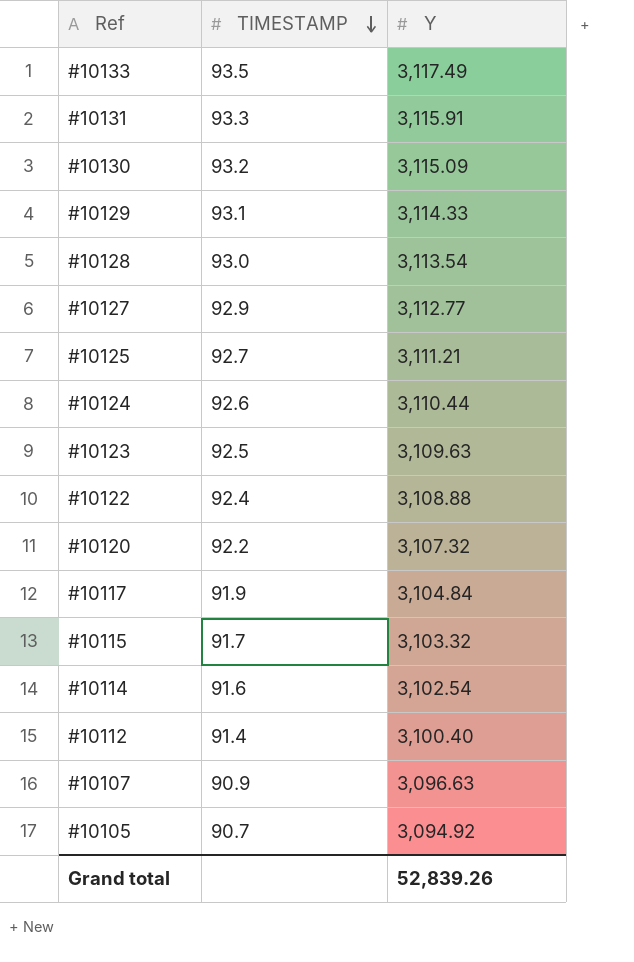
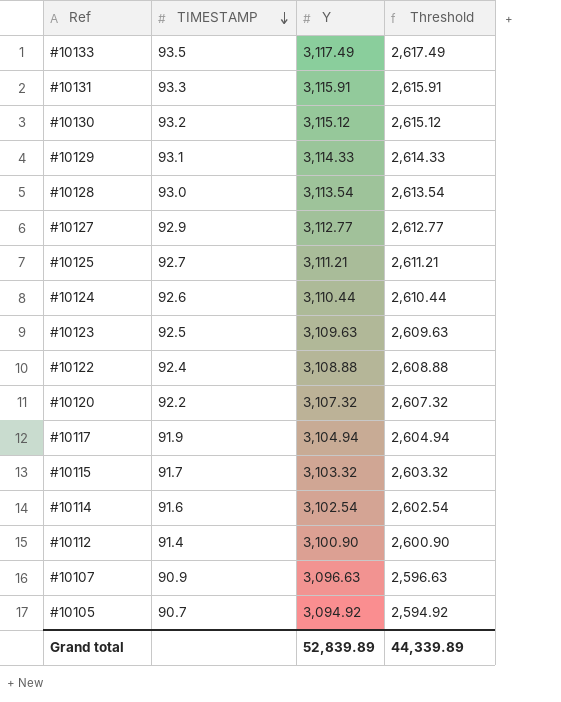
column Threshold | formula: none -> [Y] - 500
#10130 | Y: 3,115.09 -> 3,115.12
#10117 | Y: 3,104.84 -> 3,104.94
#10112 | Y: 3,100.40 -> 3,100.90
Grand total | Y: 52,839.26 -> 52,839.89

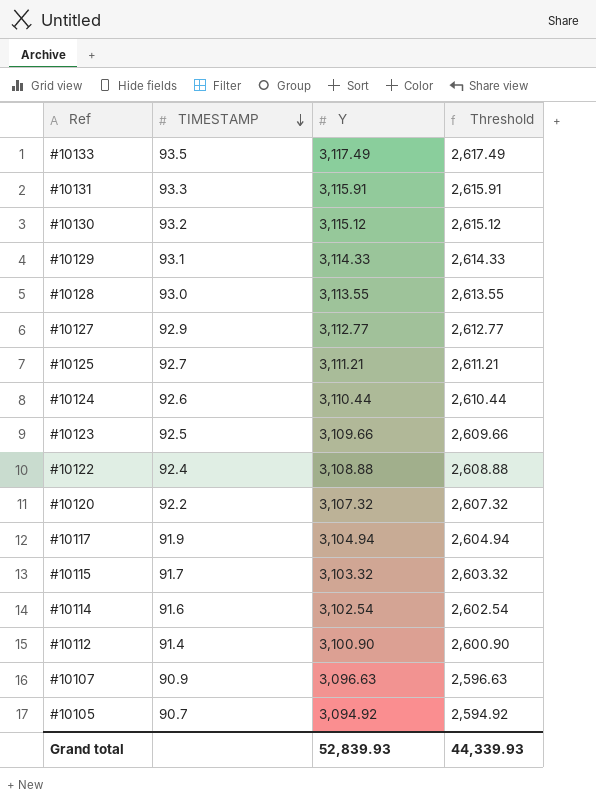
#10128 | Y: 3,113.54 -> 3,113.55
#10128 | Threshold: 2,613.54 -> 2,613.55
#10123 | Y: 3,109.63 -> 3,109.66
#10123 | Threshold: 2,609.63 -> 2,609.66
Grand total | Y: 52,839.89 -> 52,839.93
Grand total | Threshold: 44,339.89 -> 44,339.93

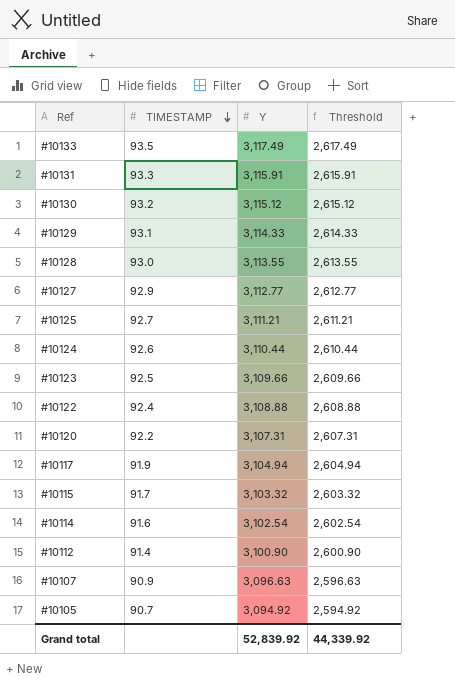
#10120 | Y: 3,107.32 -> 3,107.31
#10120 | Threshold: 2,607.32 -> 2,607.31
Grand total | Y: 52,839.93 -> 52,839.92
Grand total | Threshold: 44,339.93 -> 44,339.92

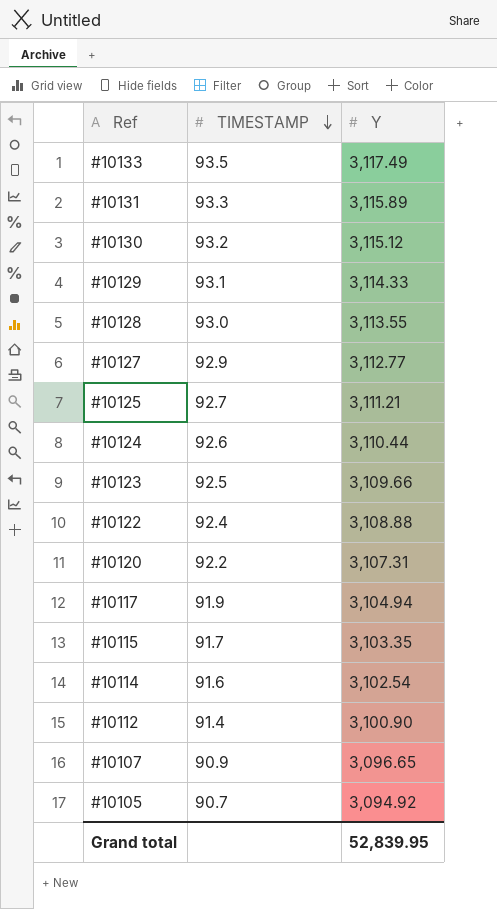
column Threshold | formula: [Y] - 500 -> none
#10131 | Y: 3,115.91 -> 3,115.89
#10115 | Y: 3,103.32 -> 3,103.35
#10107 | Y: 3,096.63 -> 3,096.65
Grand total | Y: 52,839.92 -> 52,839.95

